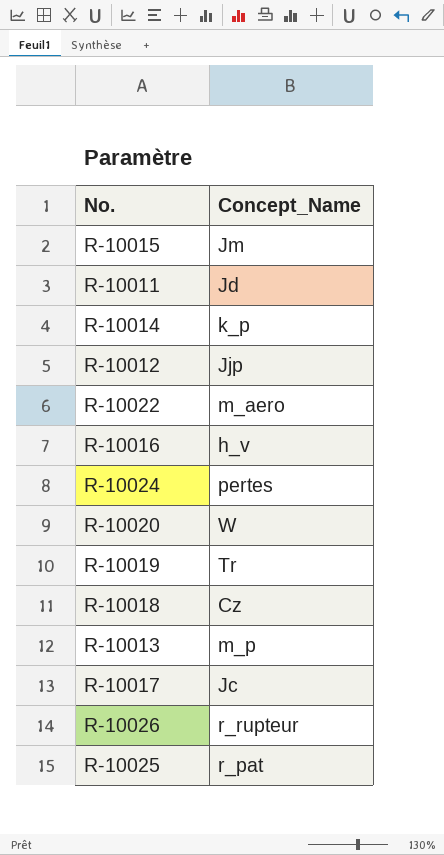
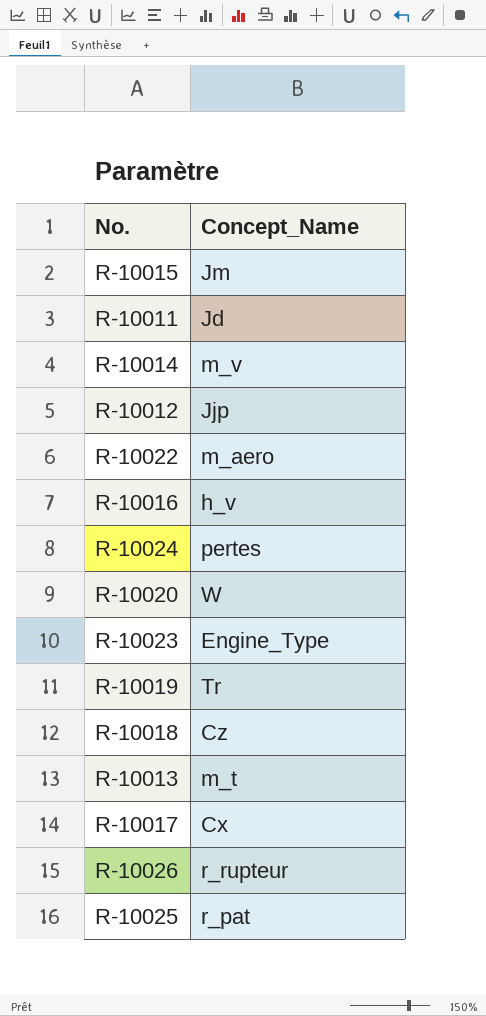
R-10014 | Concept_Name: k_p -> m_v
row R-10023: none -> Engine_Type
R-10013 | Concept_Name: m_p -> m_t
R-10017 | Concept_Name: Jc -> Cx

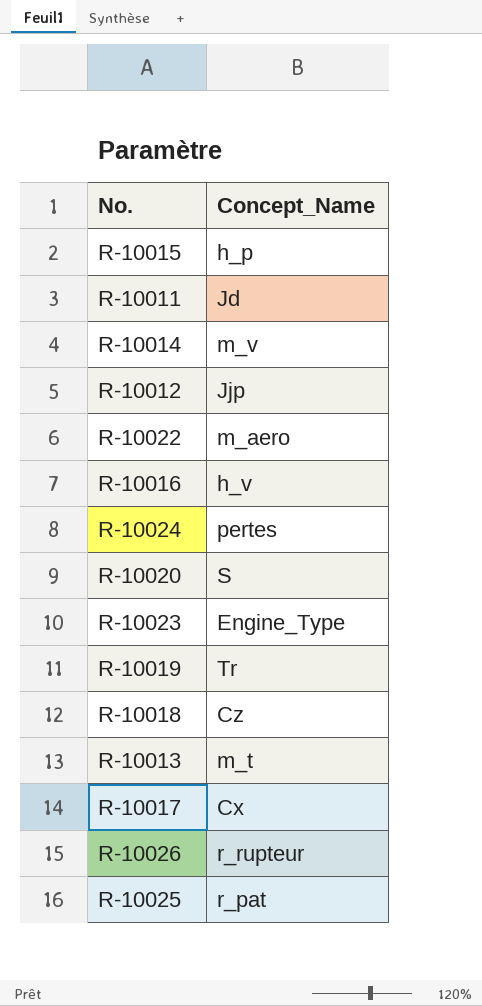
R-10015 | Concept_Name: Jm -> h_p
R-10020 | Concept_Name: W -> S

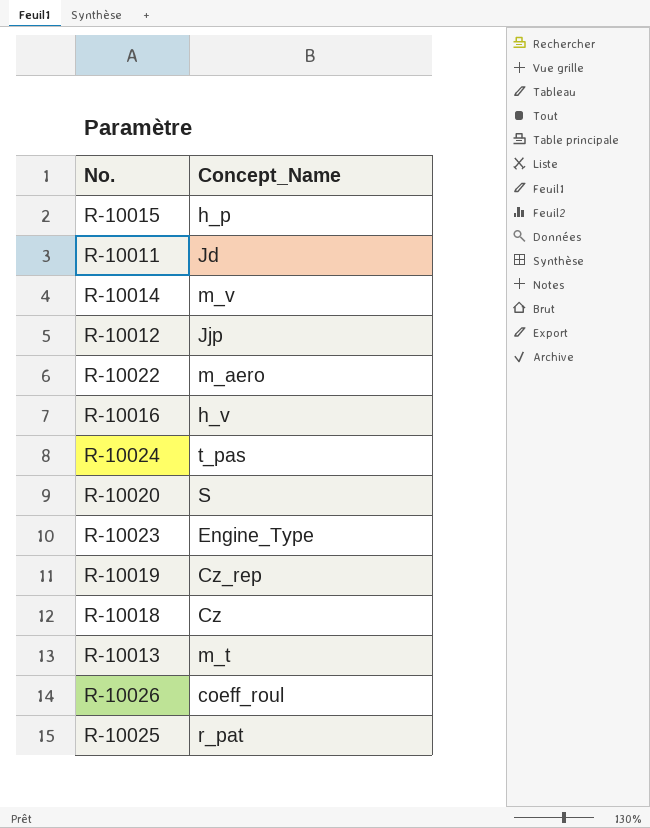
row R-10017: Cx -> none
R-10024 | Concept_Name: pertes -> t_pas
R-10019 | Concept_Name: Tr -> Cz_rep
R-10026 | Concept_Name: r_rupteur -> coeff_roul

